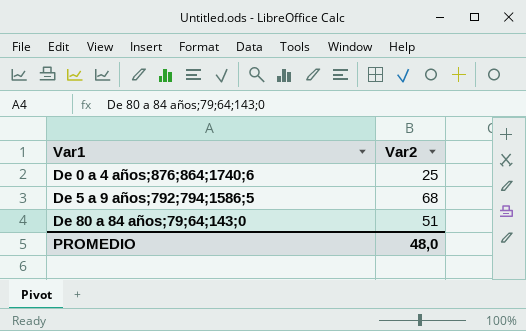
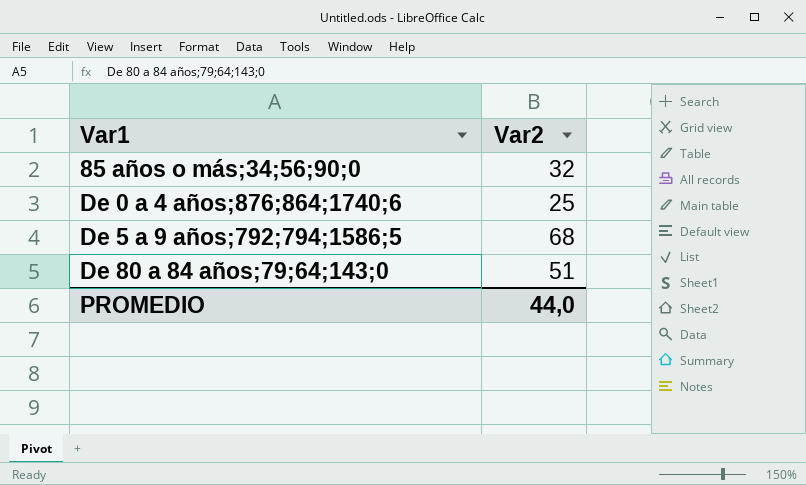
row 85 años o más;34;56;90;0: none -> 32
PROMEDIO | Var2: 48,0 -> 44,0

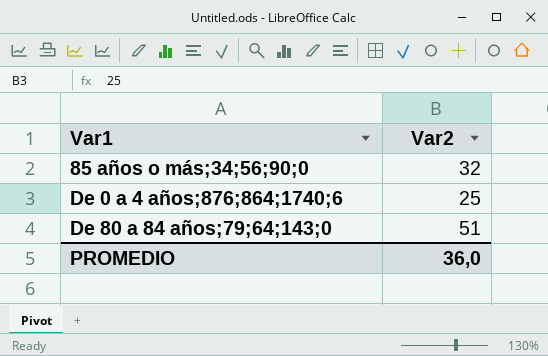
row De 5 a 9 años;792;794;1586;5: 68 -> none
PROMEDIO | Var2: 44,0 -> 36,0

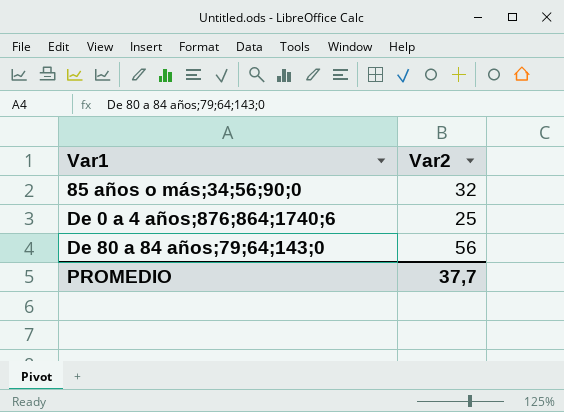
De 80 a 84 años;79;64;143;0 | Var2: 51 -> 56
PROMEDIO | Var2: 36,0 -> 37,7

